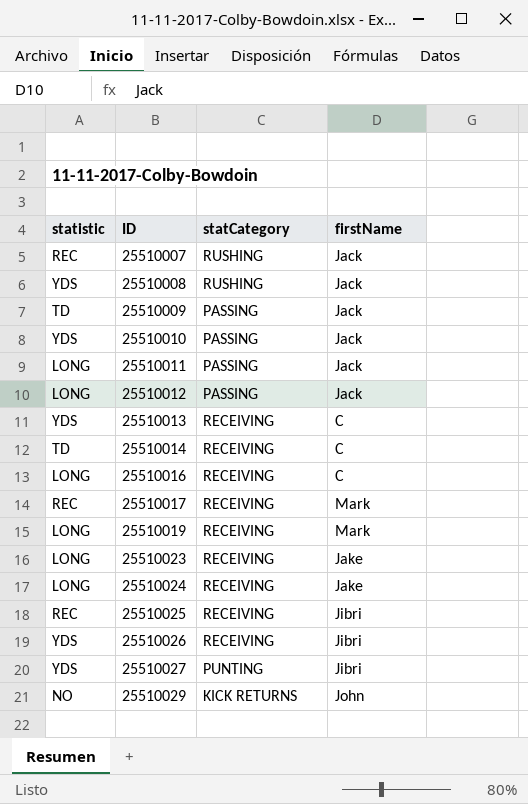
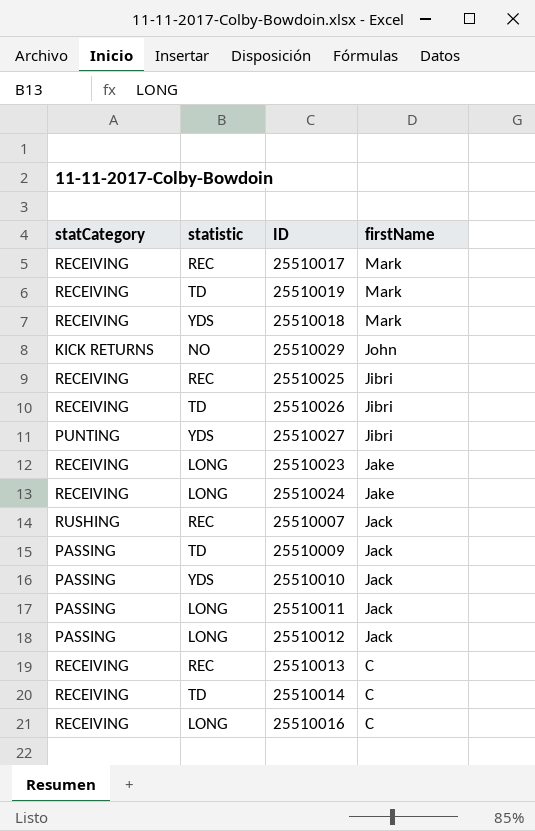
row order: ID ascending -> firstName descending
column statCategory | position: 3 -> 1
row 25510008: YDS | RUSHING | Jack -> none
25510019 | statistic: LONG -> TD
row 25510018: none -> RECEIVING | YDS | Mark
25510026 | statistic: YDS -> TD
25510013 | statistic: YDS -> REC

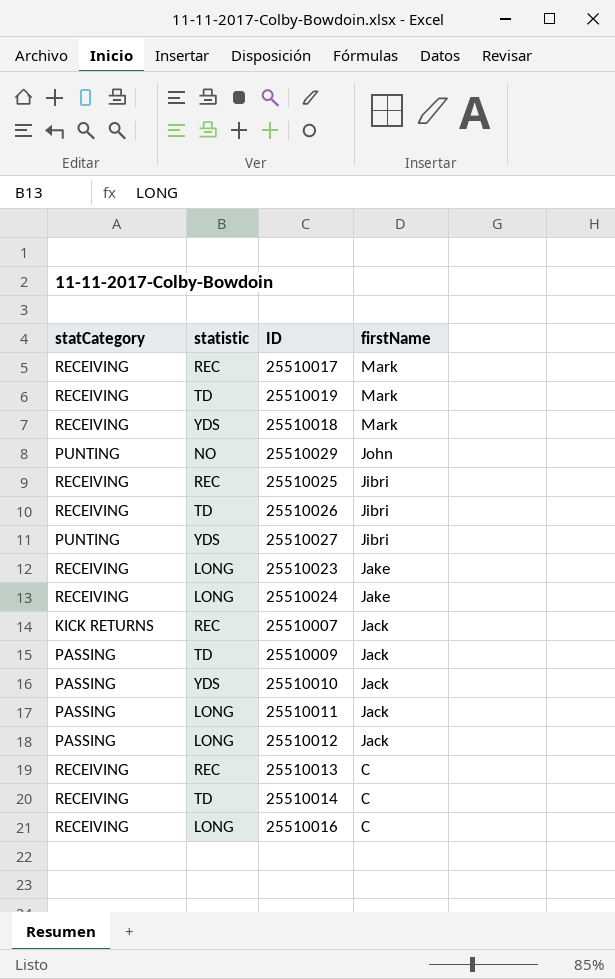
25510029 | statCategory: KICK RETURNS -> PUNTING
25510007 | statCategory: RUSHING -> KICK RETURNS

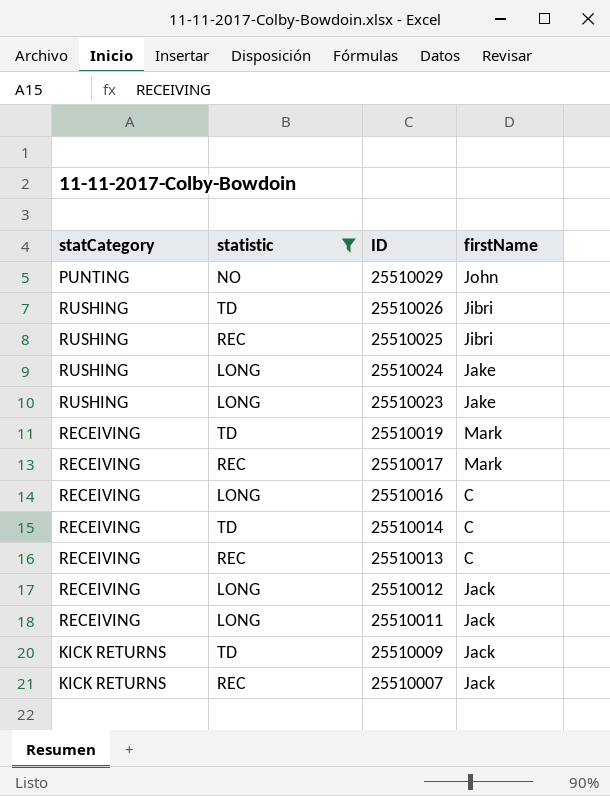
filter: none -> statistic != YDS
row order: firstName descending -> ID descending
25510026 | statCategory: RECEIVING -> RUSHING
25510025 | statCategory: RECEIVING -> RUSHING
25510024 | statCategory: RECEIVING -> RUSHING
25510023 | statCategory: RECEIVING -> RUSHING
25510012 | statCategory: PASSING -> RECEIVING
25510011 | statCategory: PASSING -> RECEIVING
25510009 | statCategory: PASSING -> KICK RETURNS

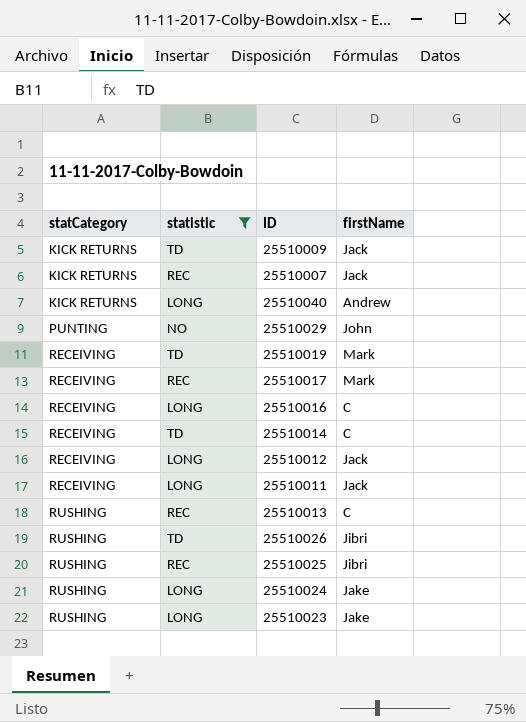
row order: ID descending -> statCategory ascending
row 25510040: none -> KICK RETURNS | LONG | Andrew
25510013 | statCategory: RECEIVING -> RUSHING

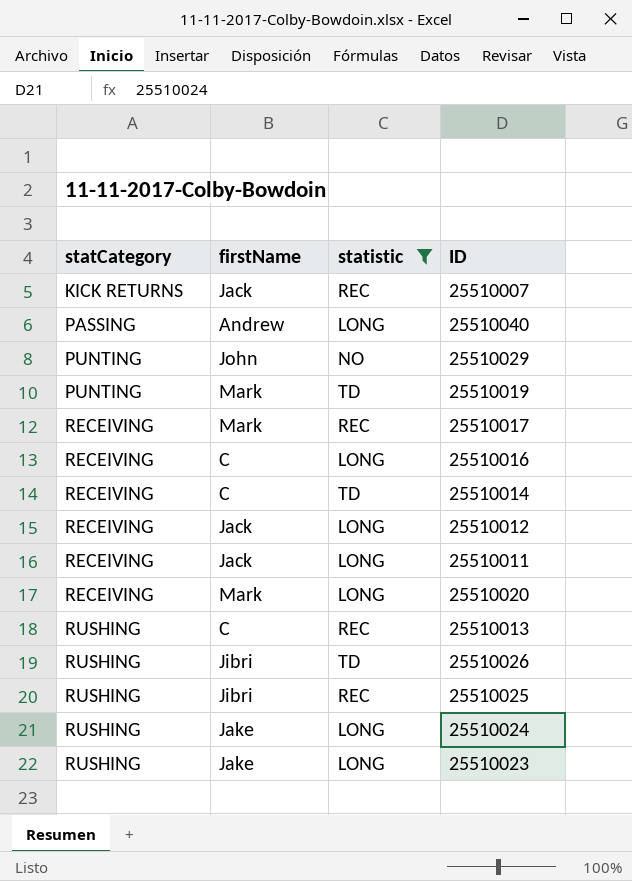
column firstName | position: 4 -> 2
row 25510009: KICK RETURNS | TD | Jack -> none
25510040 | statCategory: KICK RETURNS -> PASSING
25510019 | statCategory: RECEIVING -> PUNTING
row 25510020: none -> RECEIVING | Mark | LONG

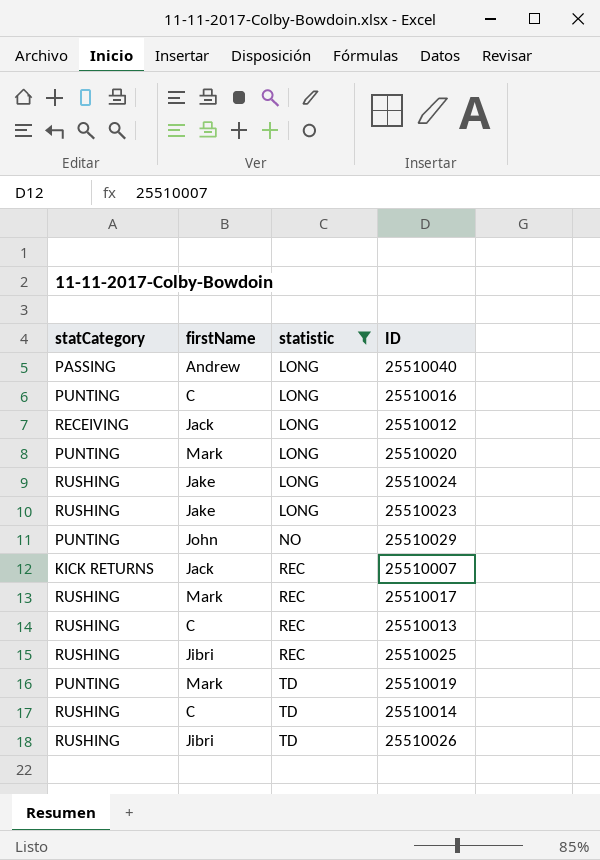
row order: statCategory ascending -> statistic ascending
row 25510011: RECEIVING | Jack | LONG -> none
25510016 | statCategory: RECEIVING -> PUNTING
25510020 | statCategory: RECEIVING -> PUNTING
25510017 | statCategory: RECEIVING -> RUSHING
25510014 | statCategory: RECEIVING -> RUSHING

